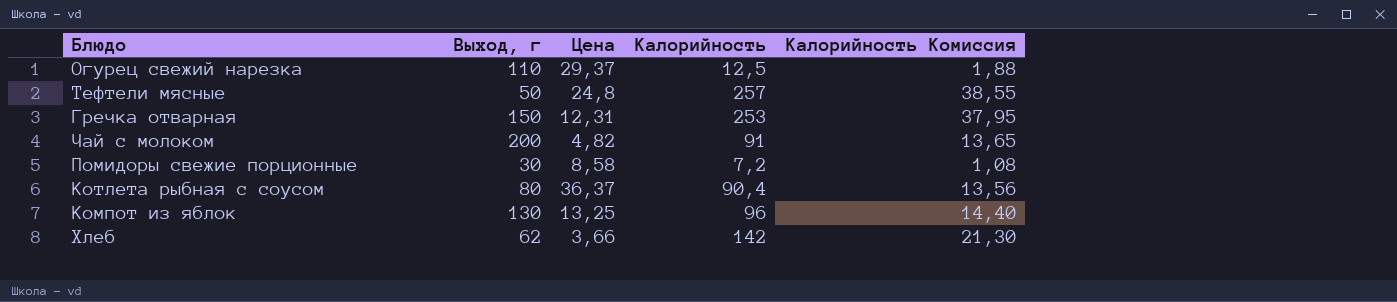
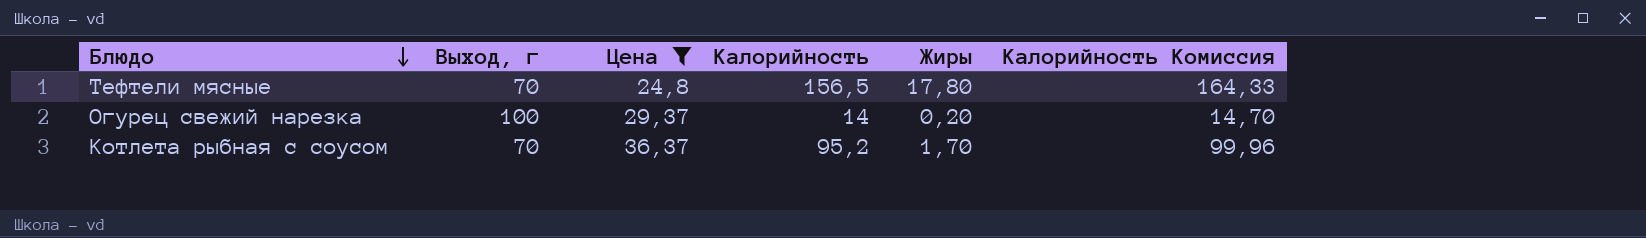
filter: none -> Цена >= 24,8
row order: none -> Блюдо descending
column Жиры | position: none -> 5
column Калорийность Комиссия | formula: [Калорийность] * 0,15 -> [Калорийность] * 1,05
Тефтели мясные | Выход, г: 50 -> 70
Тефтели мясные | Калорийность: 257 -> 156,5
Огурец свежий нарезка | Выход, г: 110 -> 100
Огурец свежий нарезка | Калорийность: 12,5 -> 14
Котлета рыбная с соусом | Выход, г: 80 -> 70
Котлета рыбная с соусом | Калорийность: 90,4 -> 95,2

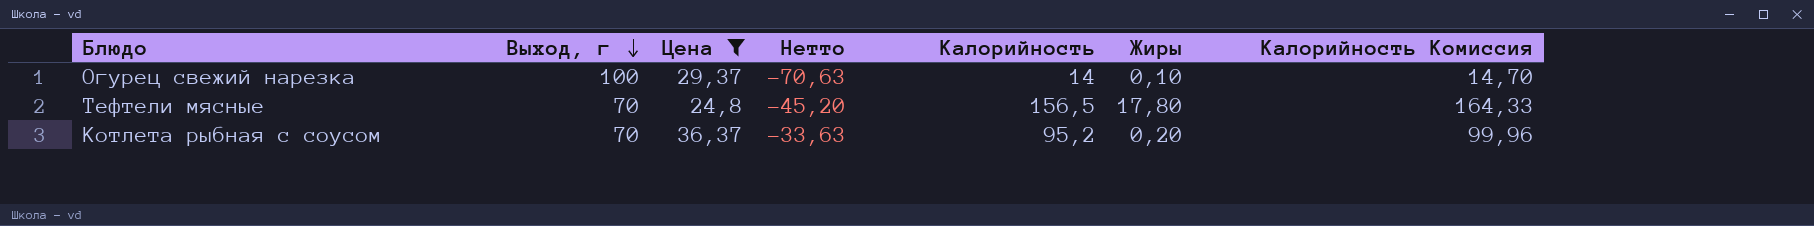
row order: Блюдо descending -> Выход, г descending
column Нетто | formula: none -> [Цена] - [Выход, г]
Огурец свежий нарезка | Жиры: 0,20 -> 0,10
Котлета рыбная с соусом | Жиры: 1,70 -> 0,20

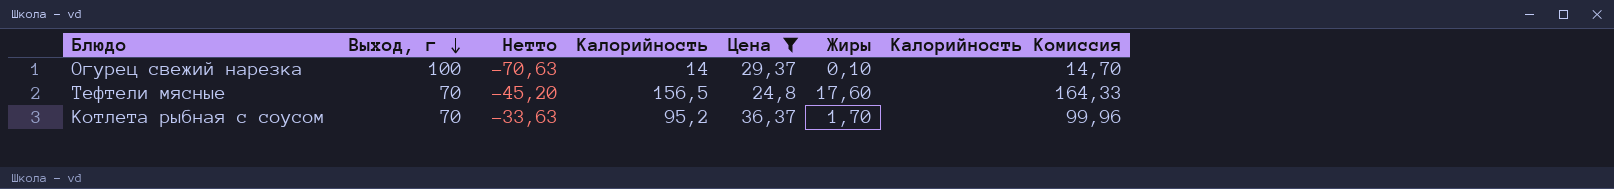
column Цена | position: 3 -> 5
Тефтели мясные | Жиры: 17,80 -> 17,60
Котлета рыбная с соусом | Жиры: 0,20 -> 1,70

